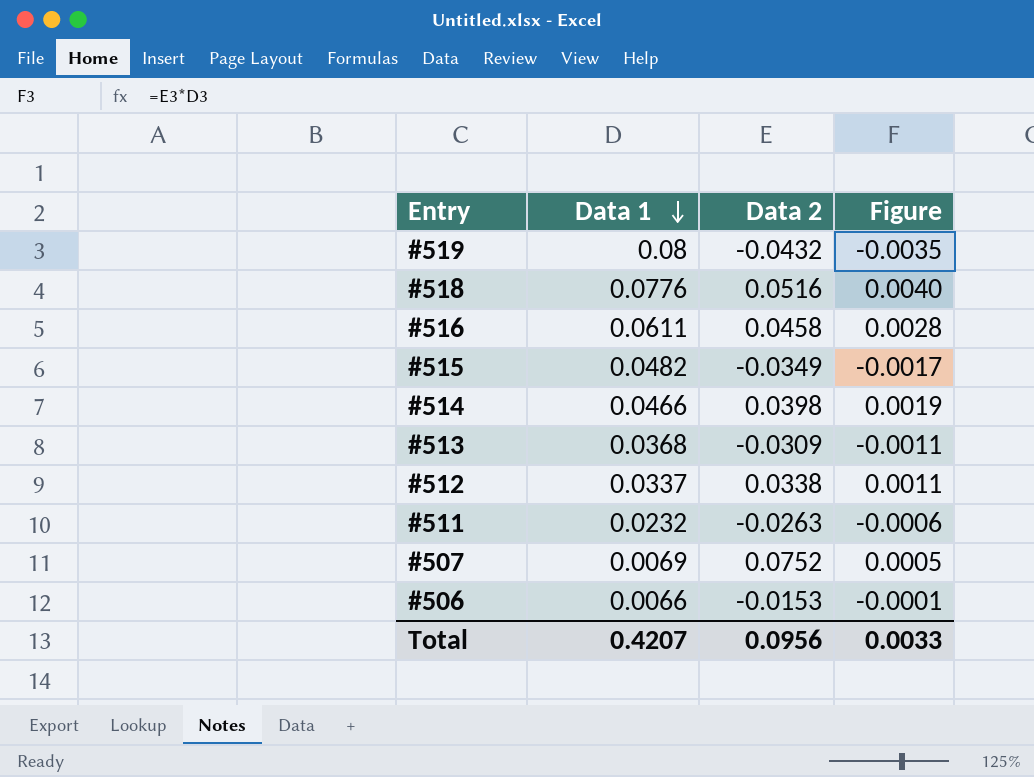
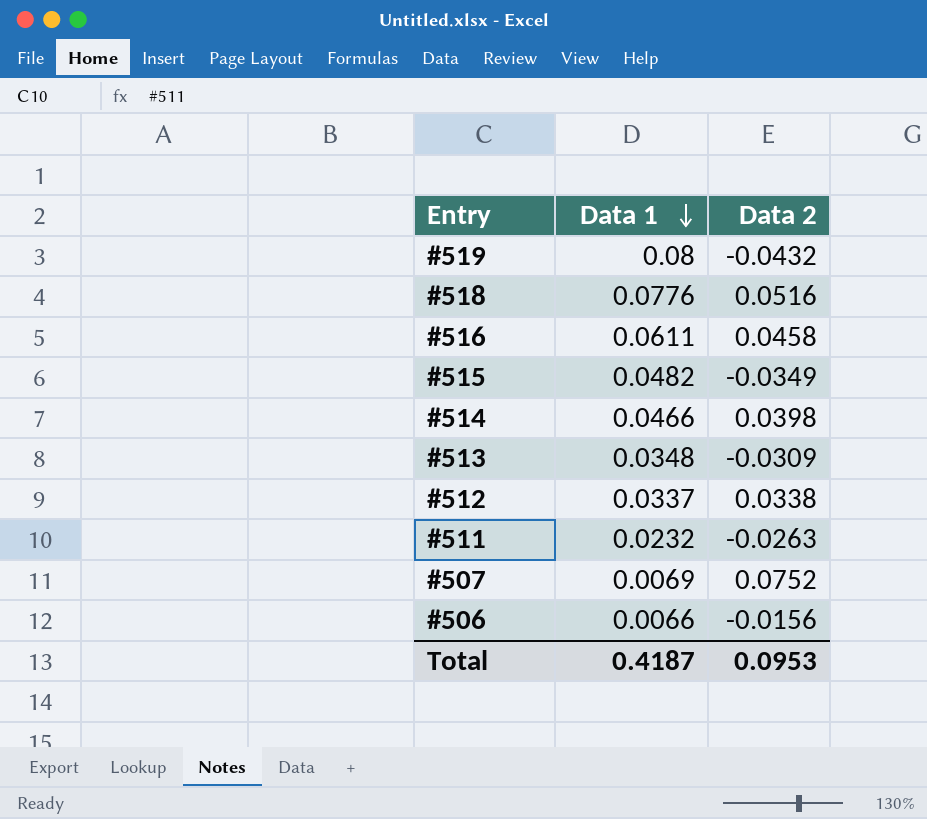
column Figure | formula: [Data 1] * [Data 2] -> none
#513 | Data 1: 0.0368 -> 0.0348
#506 | Data 2: -0.0153 -> -0.0156
Total | Data 1: 0.4207 -> 0.4187
Total | Data 2: 0.0956 -> 0.0953

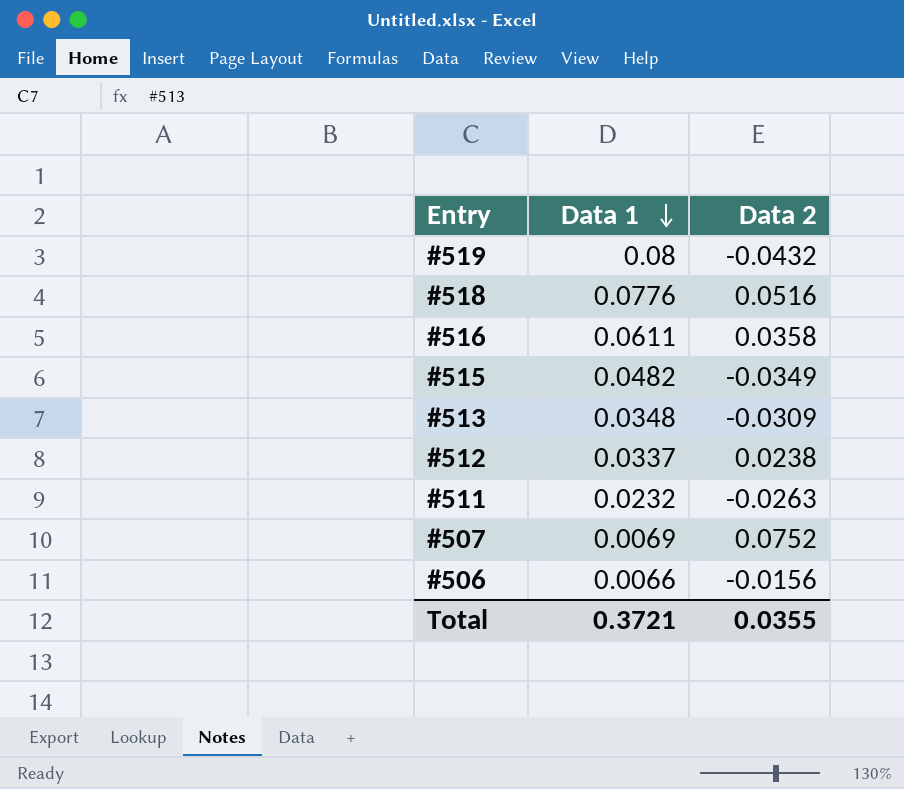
row #514: 0.0466 | 0.0398 -> none
#516 | Data 2: 0.0458 -> 0.0358
#512 | Data 2: 0.0338 -> 0.0238
Total | Data 1: 0.4187 -> 0.3721
Total | Data 2: 0.0953 -> 0.0355

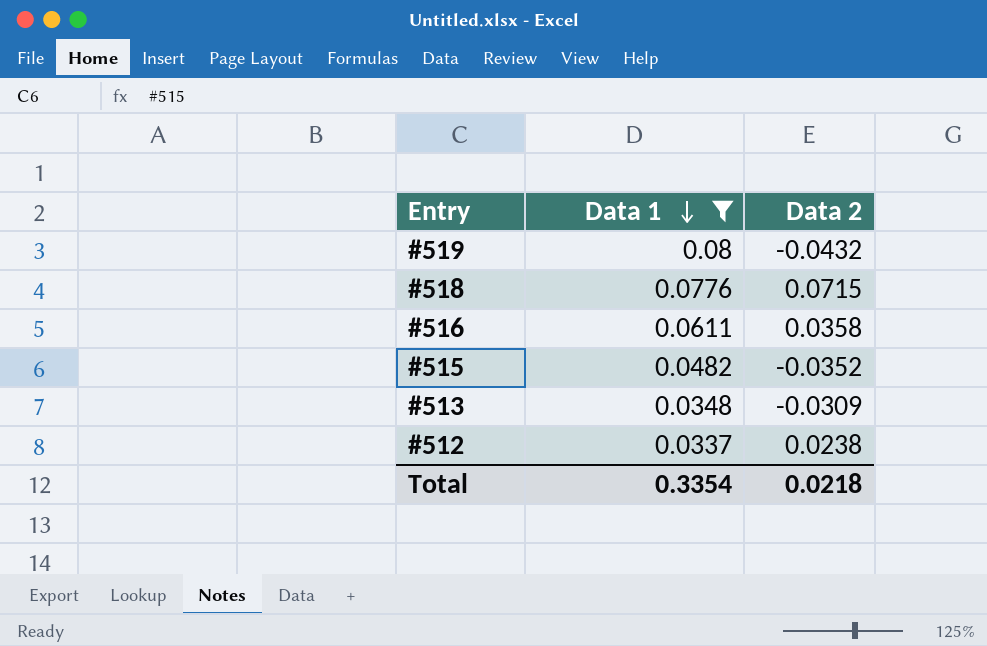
filter: none -> Data 1 >= 0.0337
#518 | Data 2: 0.0516 -> 0.0715
#515 | Data 2: -0.0349 -> -0.0352
Total | Data 1: 0.3721 -> 0.3354
Total | Data 2: 0.0355 -> 0.0218

